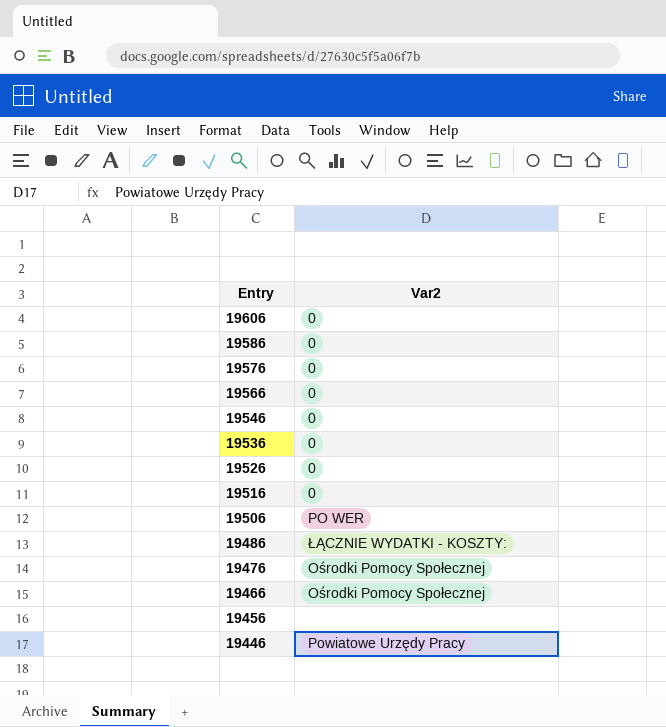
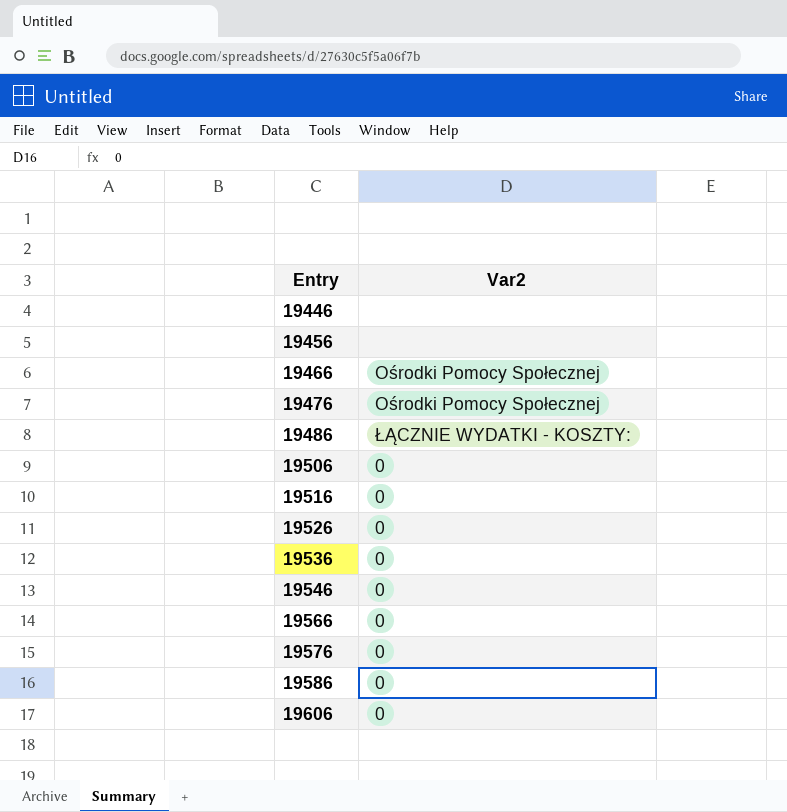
row order: Entry descending -> Entry ascending
19446 | Var2: Powiatowe Urzędy Pracy -> none
19506 | Var2: PO WER -> 0

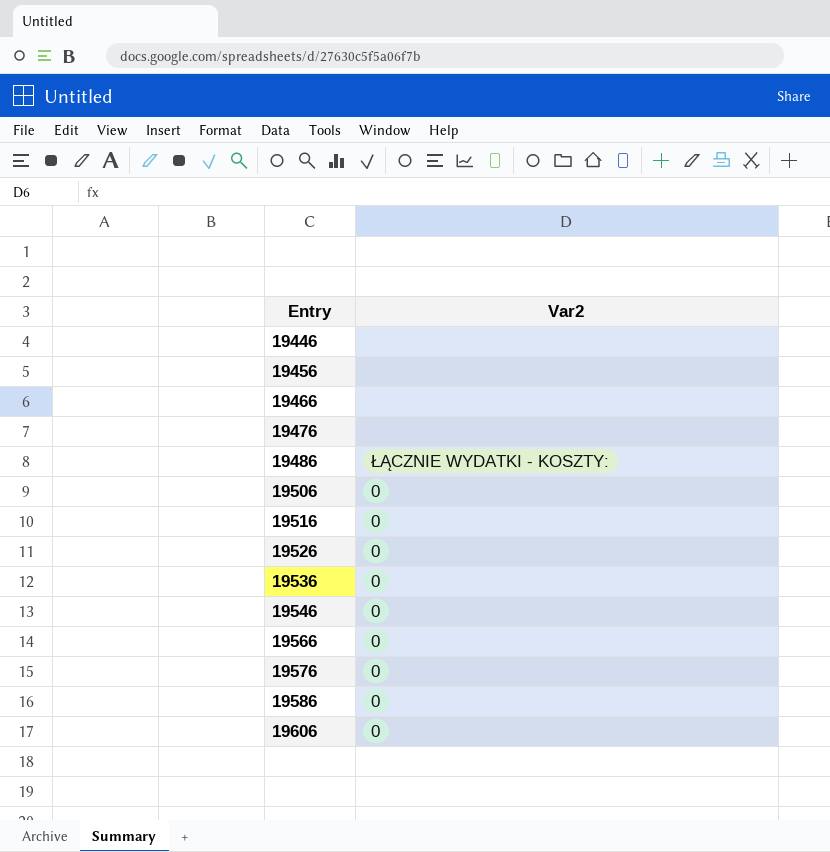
19466 | Var2: Ośrodki Pomocy Społecznej -> none
19476 | Var2: Ośrodki Pomocy Społecznej -> none

